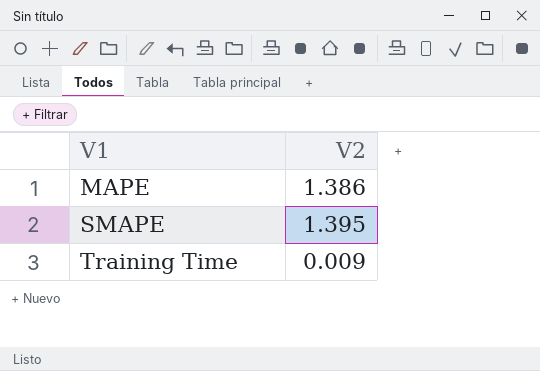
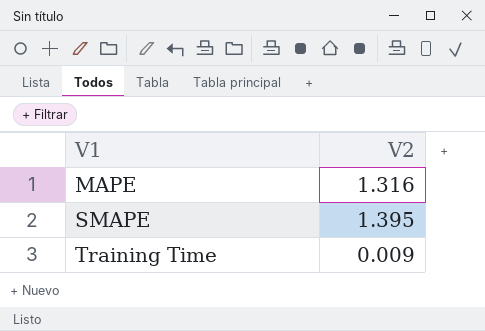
MAPE | V2: 1.386 -> 1.316

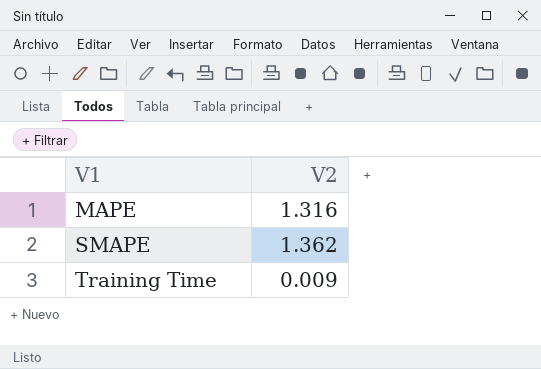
SMAPE | V2: 1.395 -> 1.362

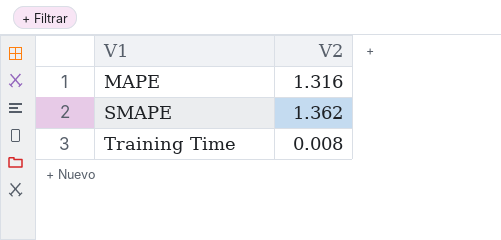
Training Time | V2: 0.009 -> 0.008

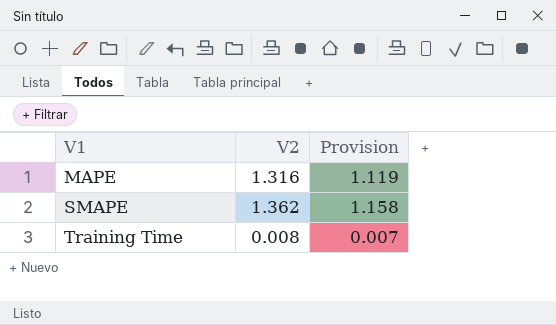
column Provision | formula: none -> [V2] * 0.85

